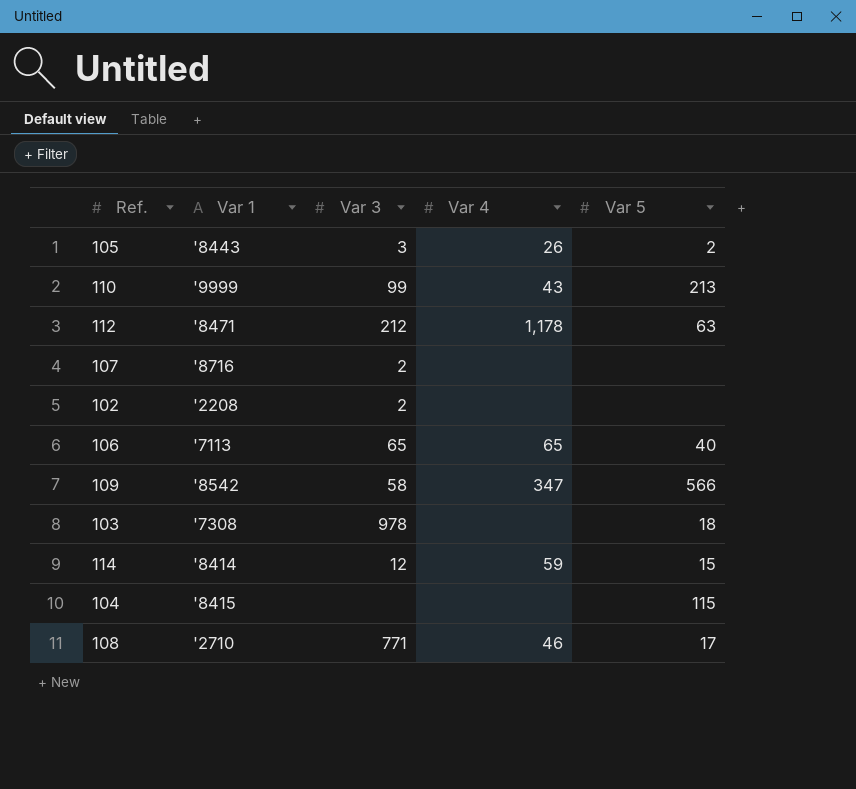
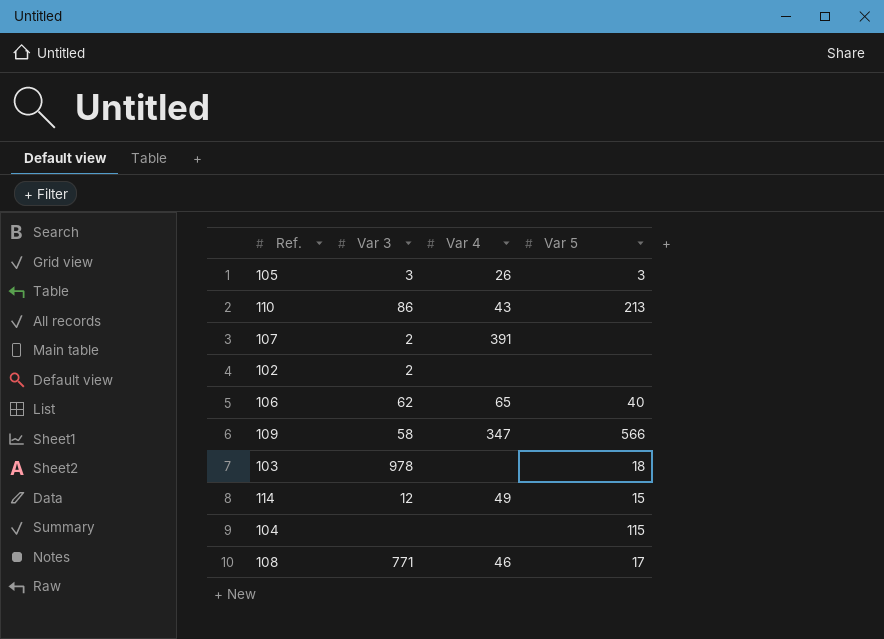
column Var 1 | position: 2 -> none
row 112: '8471 | 212 | 1,178 | 63 -> none
105 | Var 5: 2 -> 3
110 | Var 3: 99 -> 86
107 | Var 4: none -> 391
106 | Var 3: 65 -> 62
114 | Var 4: 59 -> 49

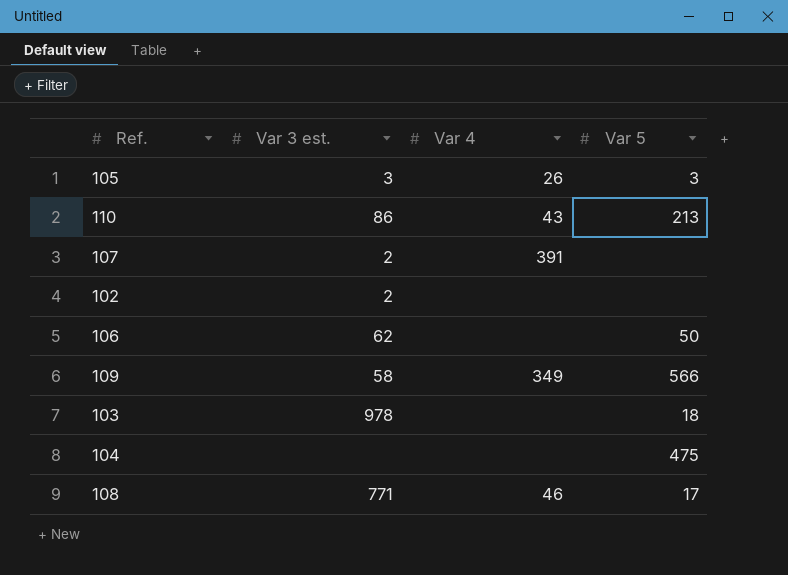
column name: Var 3 -> Var 3 est.
row 114: 12 | 49 | 15 -> none
106 | Var 4: 65 -> none
106 | Var 5: 40 -> 50
109 | Var 4: 347 -> 349
104 | Var 5: 115 -> 475

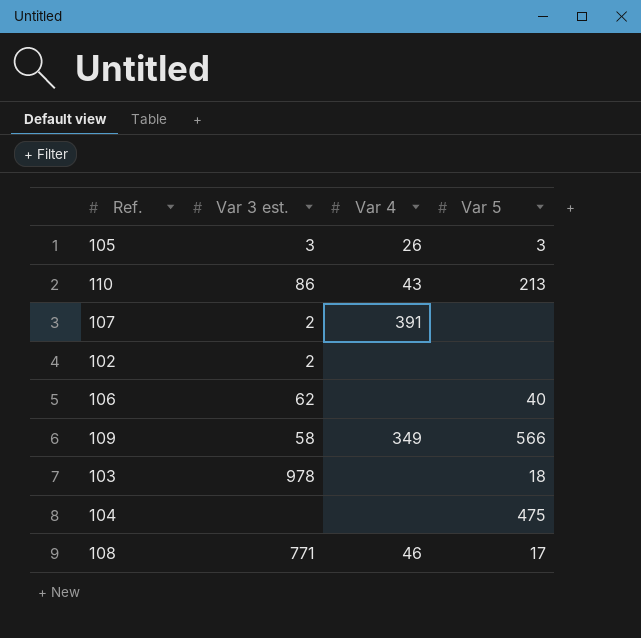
106 | Var 5: 50 -> 40

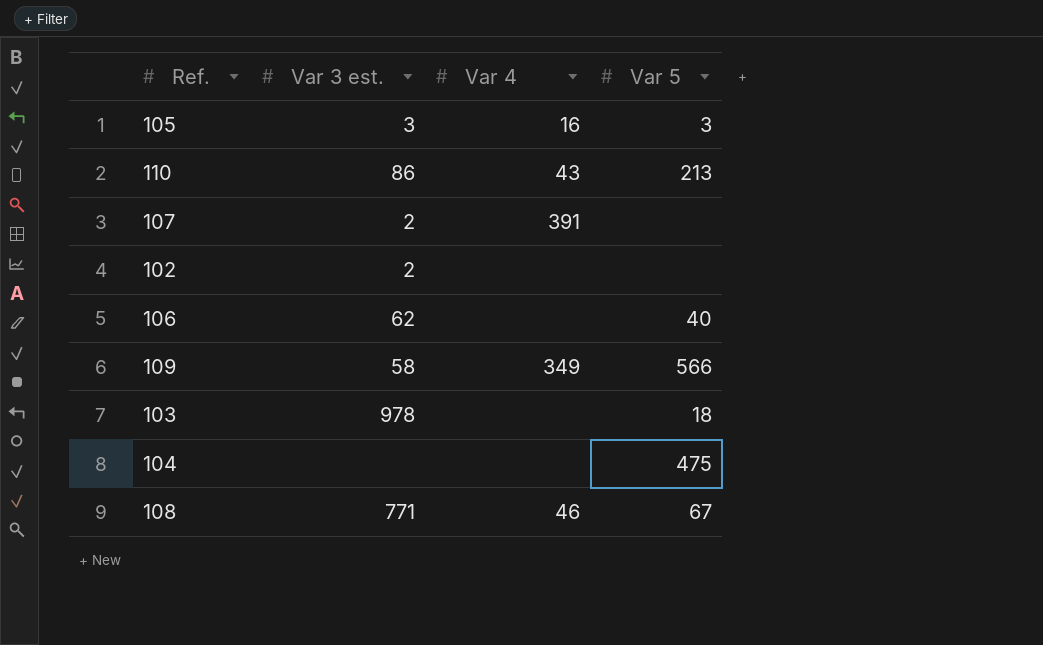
105 | Var 4: 26 -> 16
108 | Var 5: 17 -> 67

